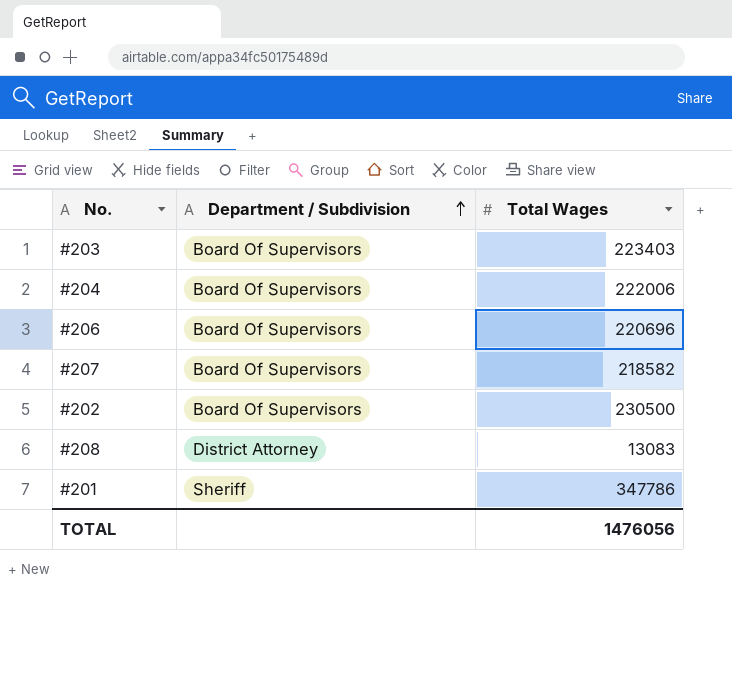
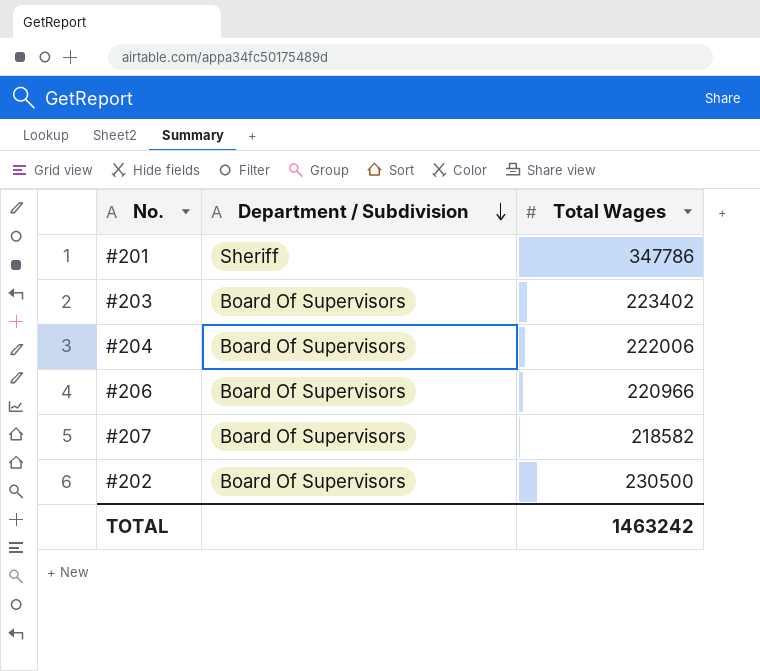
row order: Department / Subdivision ascending -> Department / Subdivision descending
row #208: District Attorney | 13083 -> none
#203 | Total Wages: 223403 -> 223402
#206 | Total Wages: 220696 -> 220966
TOTAL | Total Wages: 1476056 -> 1463242

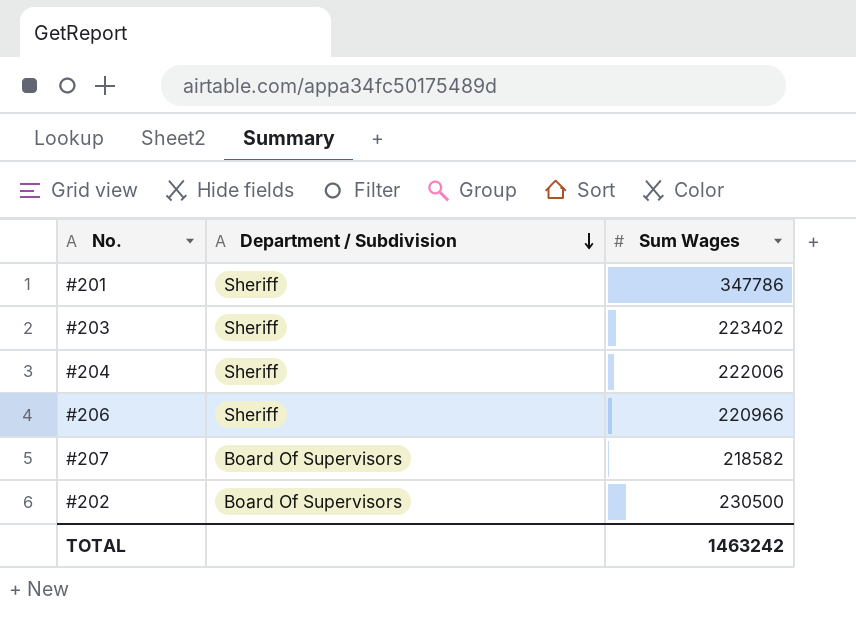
column name: Total Wages -> Sum Wages
#203 | Department / Subdivision: Board Of Supervisors -> Sheriff
#204 | Department / Subdivision: Board Of Supervisors -> Sheriff
#206 | Department / Subdivision: Board Of Supervisors -> Sheriff

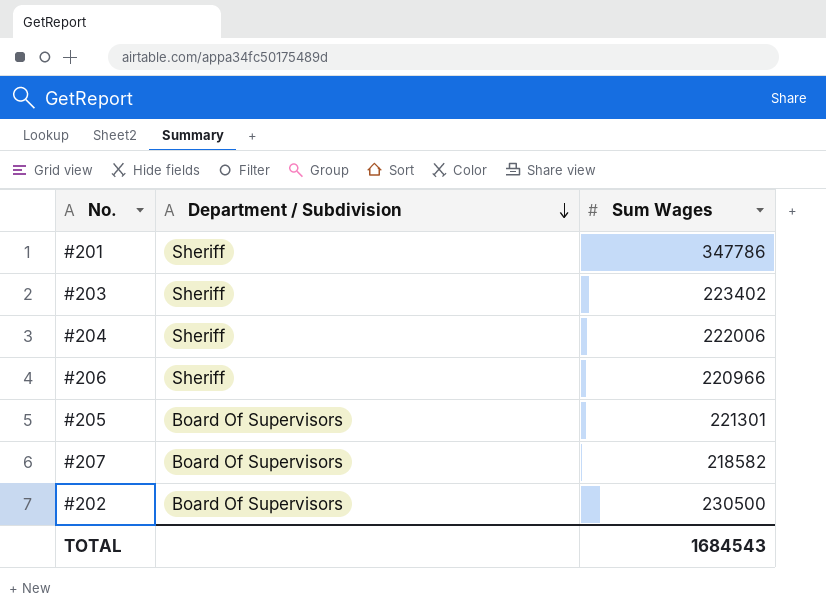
row #205: none -> Board Of Supervisors | 221301
TOTAL | Sum Wages: 1463242 -> 1684543

